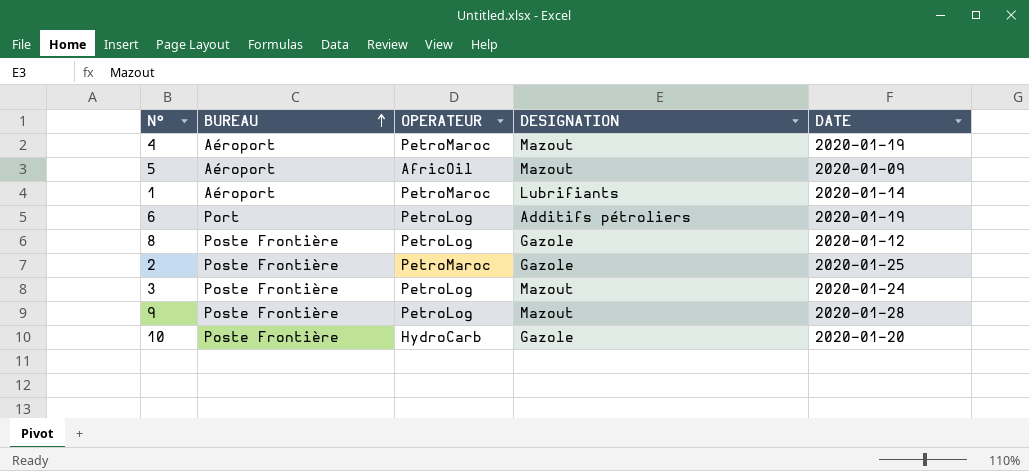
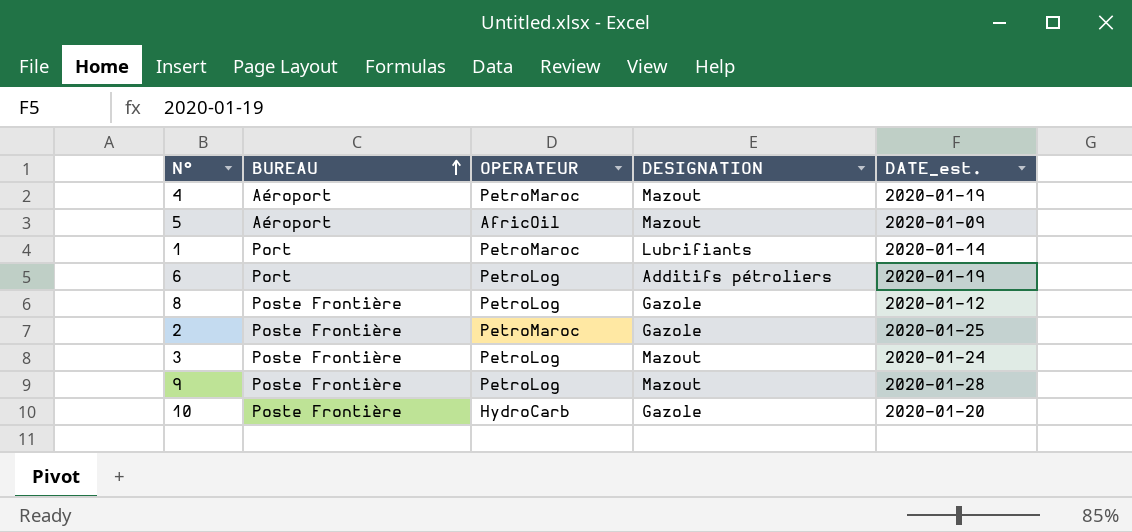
column name: DATE -> DATE_est.
1 | BUREAU: Aéroport -> Port

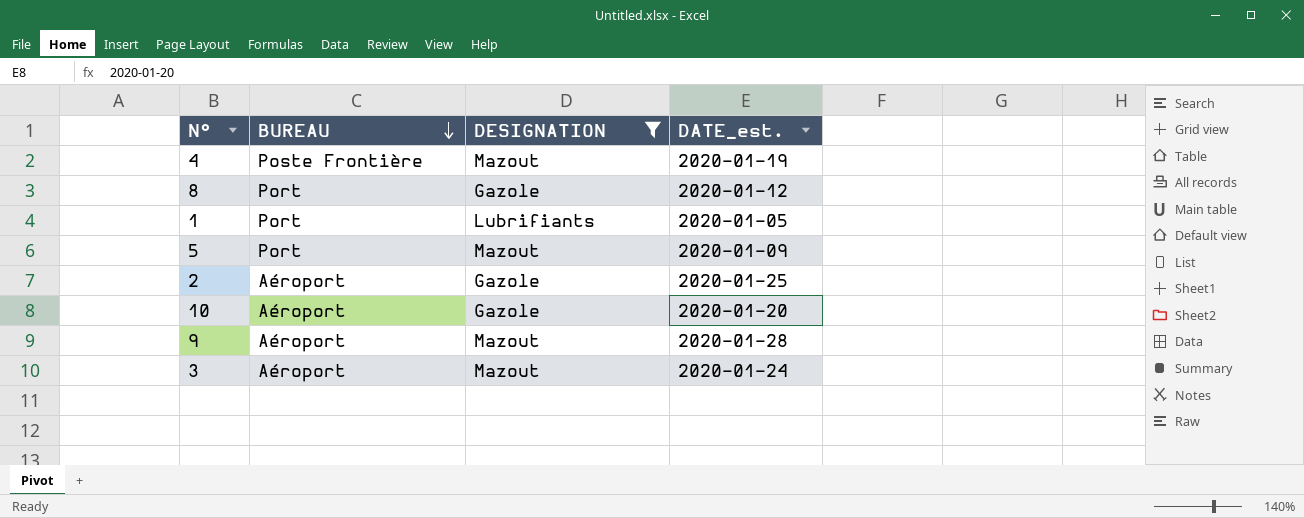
filter: none -> DESIGNATION != Additifs pétroliers
row order: BUREAU ascending -> BUREAU descending
column OPERATEUR | position: 3 -> none
4 | BUREAU: Aéroport -> Poste Frontière
8 | BUREAU: Poste Frontière -> Port
1 | DATE_est.: 2020-01-14 -> 2020-01-05
5 | BUREAU: Aéroport -> Port
2 | BUREAU: Poste Frontière -> Aéroport
10 | BUREAU: Poste Frontière -> Aéroport
9 | BUREAU: Poste Frontière -> Aéroport
3 | BUREAU: Poste Frontière -> Aéroport

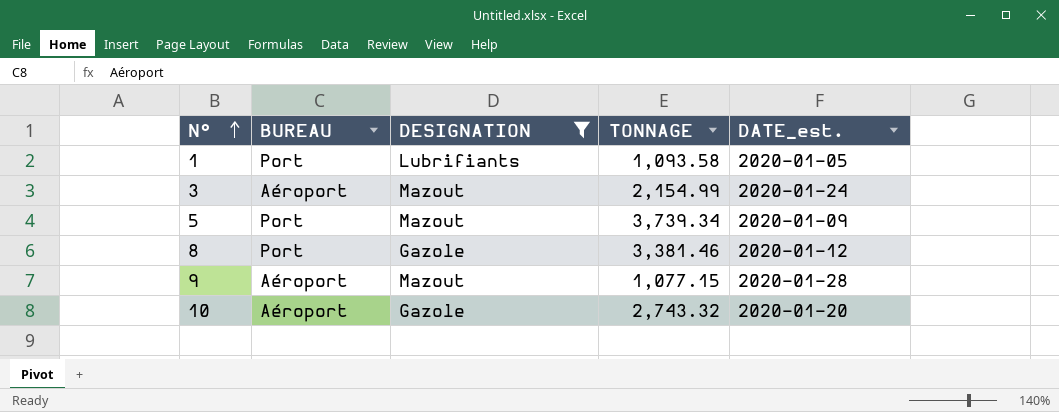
row order: BUREAU descending -> N° ascending
column TONNAGE | position: none -> 4
row 4: Poste Frontière | Mazout | 2020-01-19 -> none
row 2: Aéroport | Gazole | 2020-01-25 -> none

